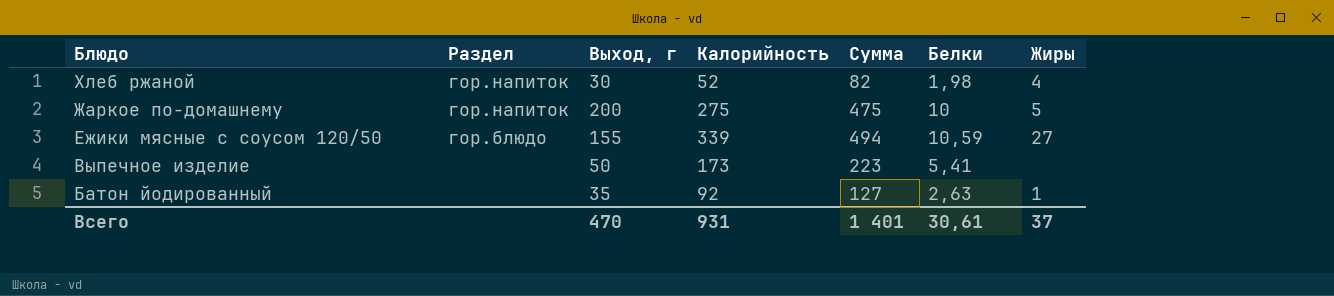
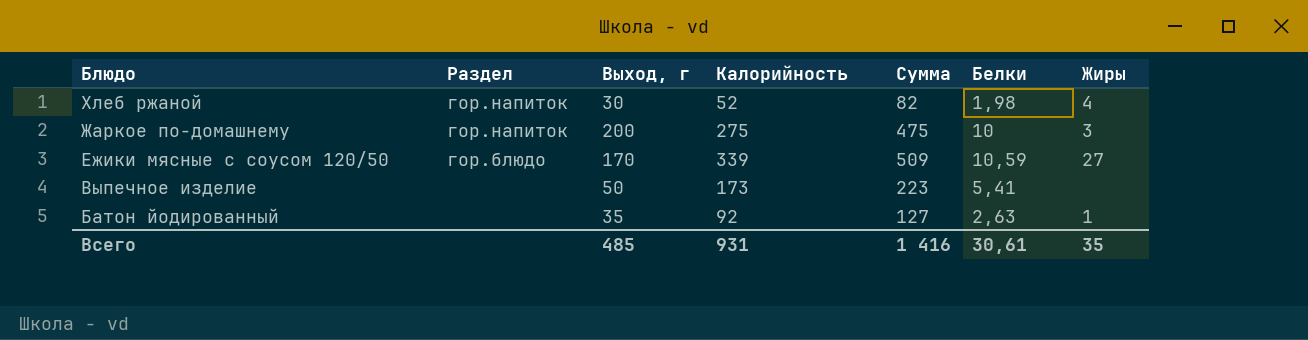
Жаркое по-домашнему | Жиры: 5 -> 3
Ежики мясные с соусом 120/50 | Выход, г: 155 -> 170
Ежики мясные с соусом 120/50 | Сумма: 494 -> 509
Всего | Выход, г: 470 -> 485
Всего | Сумма: 1 401 -> 1 416
Всего | Жиры: 37 -> 35

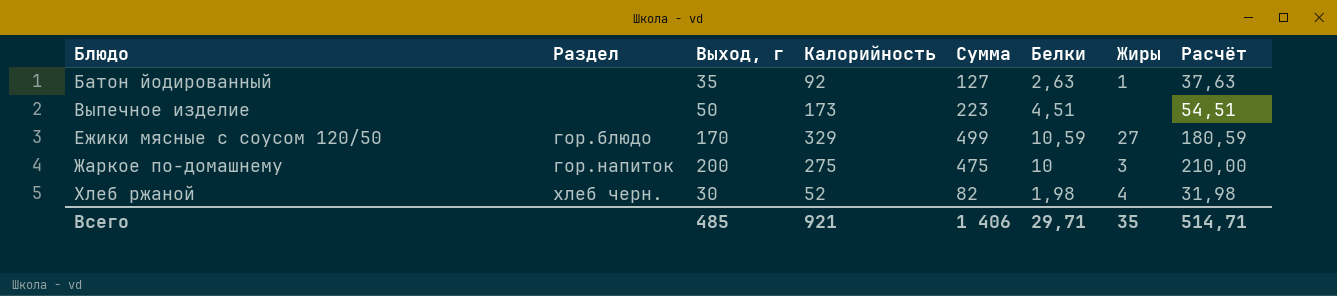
row order: Блюдо descending -> Блюдо ascending
column Расчёт | formula: none -> [Выход, г] + [Белки]
Выпечное изделие | Белки: 5,41 -> 4,51
Ежики мясные с соусом 120/50 | Калорийность: 339 -> 329
Ежики мясные с соусом 120/50 | Сумма: 509 -> 499
Хлеб ржаной | Раздел: гор.напиток -> хлеб черн.
Всего | Калорийность: 931 -> 921
Всего | Сумма: 1 416 -> 1 406
Всего | Белки: 30,61 -> 29,71

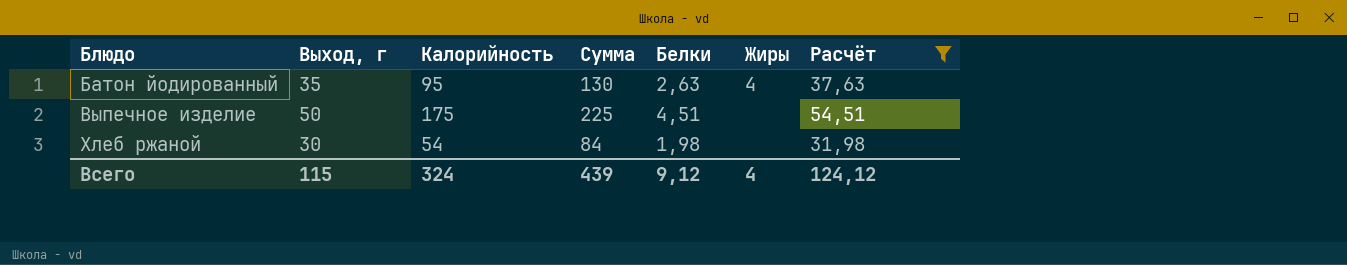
filter: none -> Расчёт <= 54,51
column Раздел | position: 2 -> none
Батон йодированный | Калорийность: 92 -> 95
Батон йодированный | Сумма: 127 -> 130
Батон йодированный | Жиры: 1 -> 4
Выпечное изделие | Калорийность: 173 -> 175
Выпечное изделие | Сумма: 223 -> 225
Хлеб ржаной | Калорийность: 52 -> 54
Хлеб ржаной | Сумма: 82 -> 84
Хлеб ржаной | Жиры: 4 -> none
Всего | Выход, г: 485 -> 115
Всего | Калорийность: 921 -> 324
Всего | Сумма: 1 406 -> 439
Всего | Белки: 29,71 -> 9,12
Всего | Жиры: 35 -> 4
Всего | Расчёт: 514,71 -> 124,12

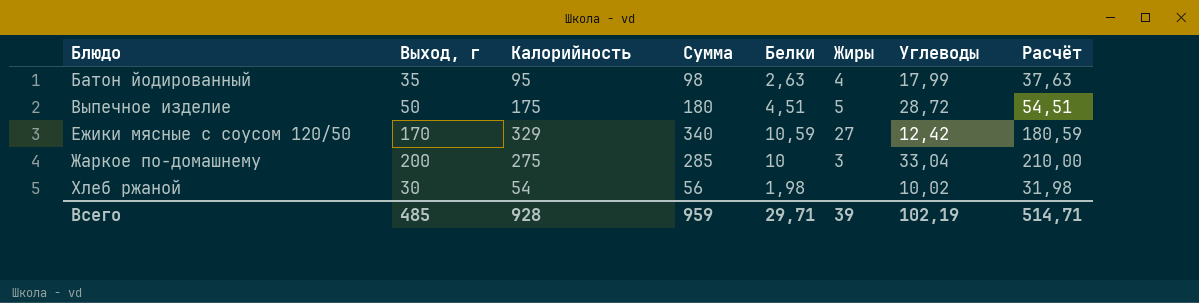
filter: Расчёт <= 54,51 -> none
column Сумма | formula: [Выход, г] + [Калорийность] -> [Калорийность] + [Белки]
column Углеводы | position: none -> 7
Выпечное изделие | Жиры: none -> 5
Всего | Выход, г: 115 -> 485
Всего | Калорийность: 324 -> 928
Всего | Сумма: 439 -> 959
Всего | Белки: 9,12 -> 29,71
Всего | Жиры: 4 -> 39
Всего | Расчёт: 124,12 -> 514,71

